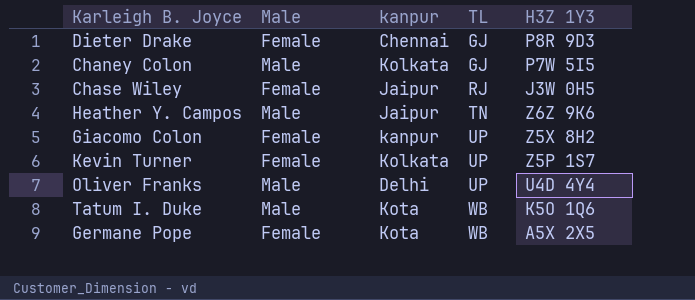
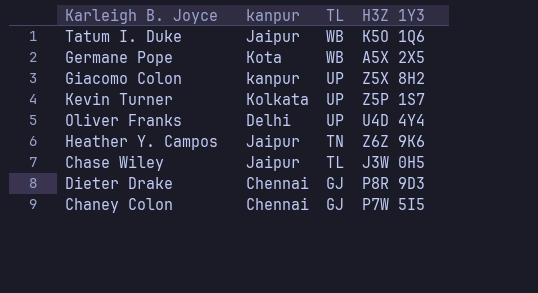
row order: TL ascending -> TL descending
column Male | position: 2 -> none
Tatum I. Duke | kanpur: Kota -> Jaipur
Chase Wiley | TL: RJ -> TL
Chaney Colon | kanpur: Kolkata -> Chennai

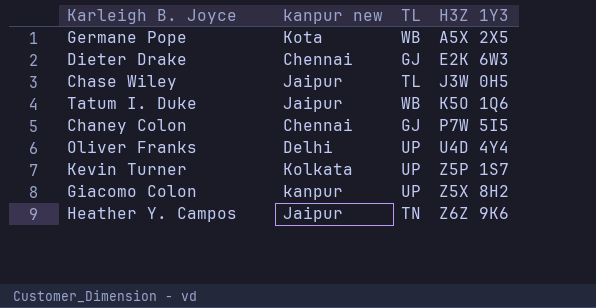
row order: TL descending -> H3Z 1Y3 ascending
column name: kanpur -> kanpur new
Dieter Drake | H3Z 1Y3: P8R 9D3 -> E2K 6W3

